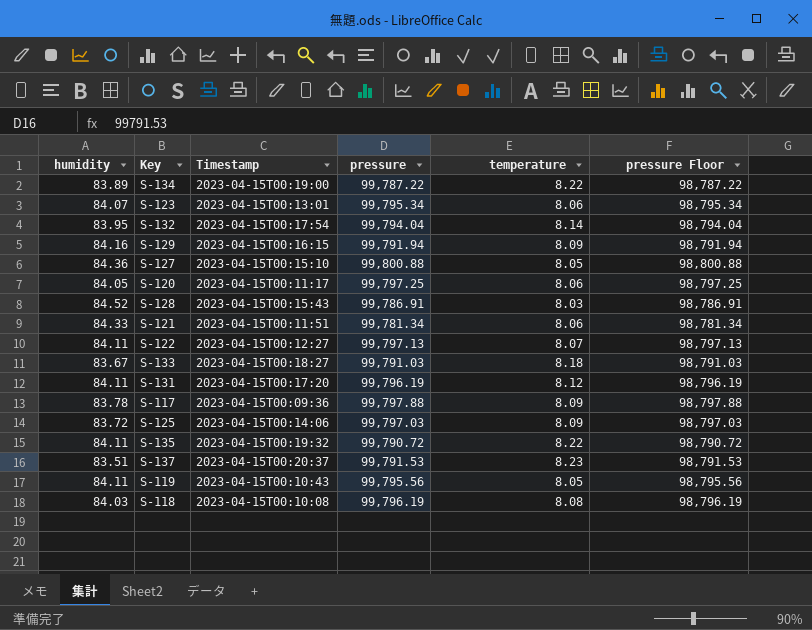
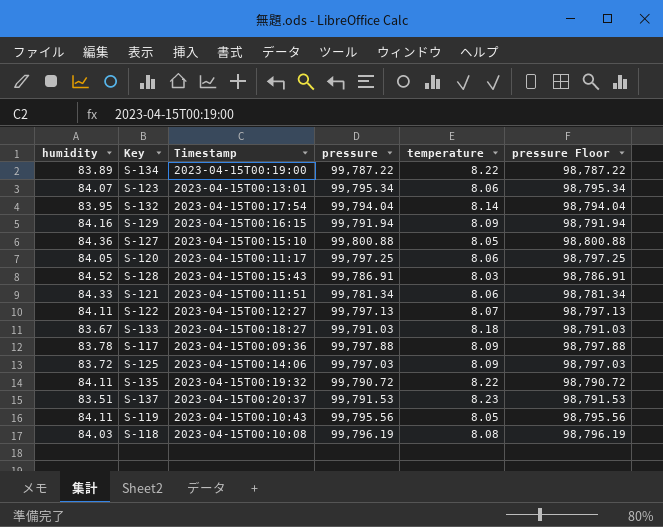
row S-131: 84.11 | 2023-04-15T00:17:20 | 99,796.19 | 8.12 | 98,796.19 -> none

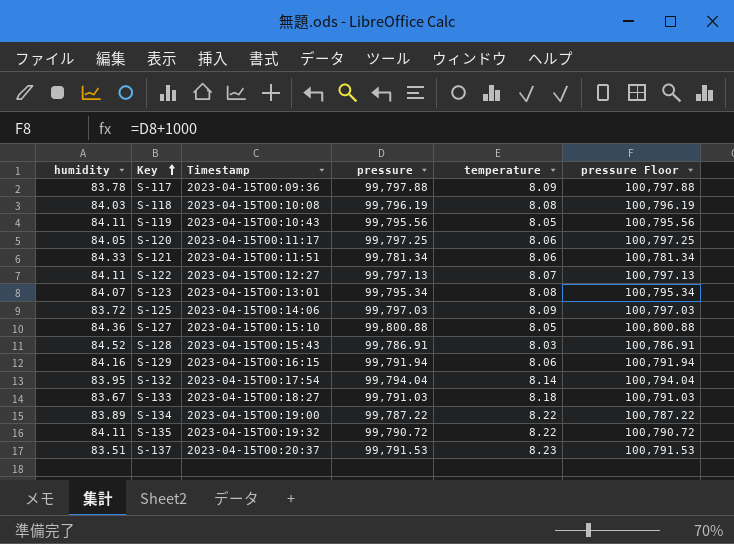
row order: none -> Key ascending
column pressure Floor | formula: [pressure] - 1000 -> [pressure] + 1000
S-123 | temperature: 8.06 -> 8.08
S-129 | temperature: 8.09 -> 8.06

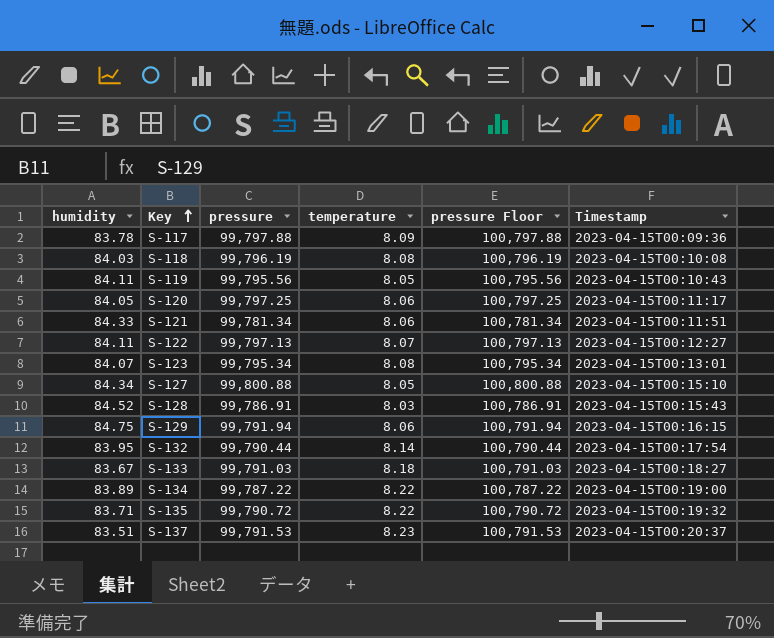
column Timestamp | position: 3 -> 6
row S-125: 83.72 | 2023-04-15T00:14:06 | 99,797.03 | 8.09 | 100,797.03 -> none
S-127 | humidity: 84.36 -> 84.34
S-129 | humidity: 84.16 -> 84.75
S-132 | pressure: 99,794.04 -> 99,790.44
S-132 | pressure Floor: 100,794.04 -> 100,790.44
S-135 | humidity: 84.11 -> 83.71

